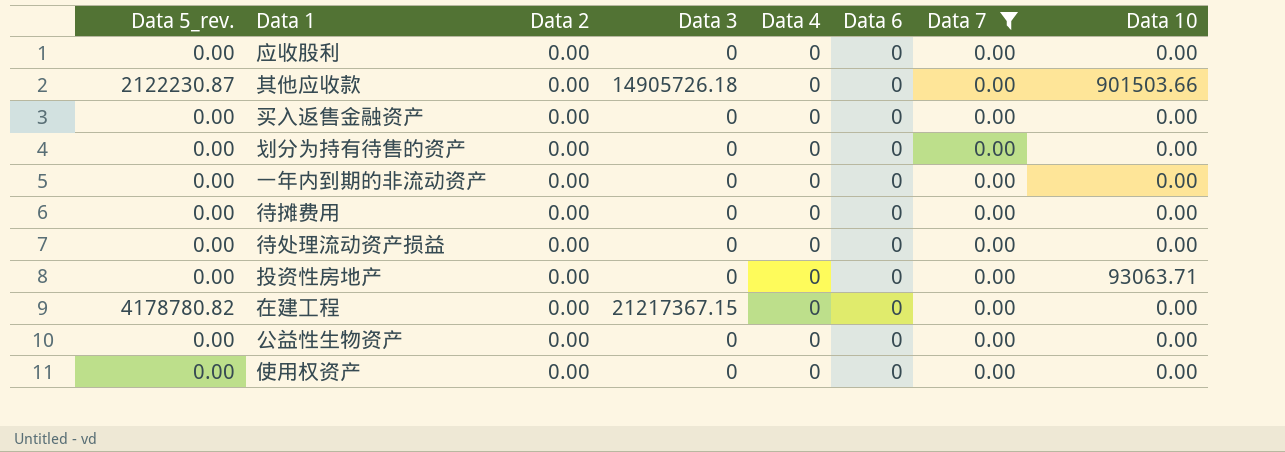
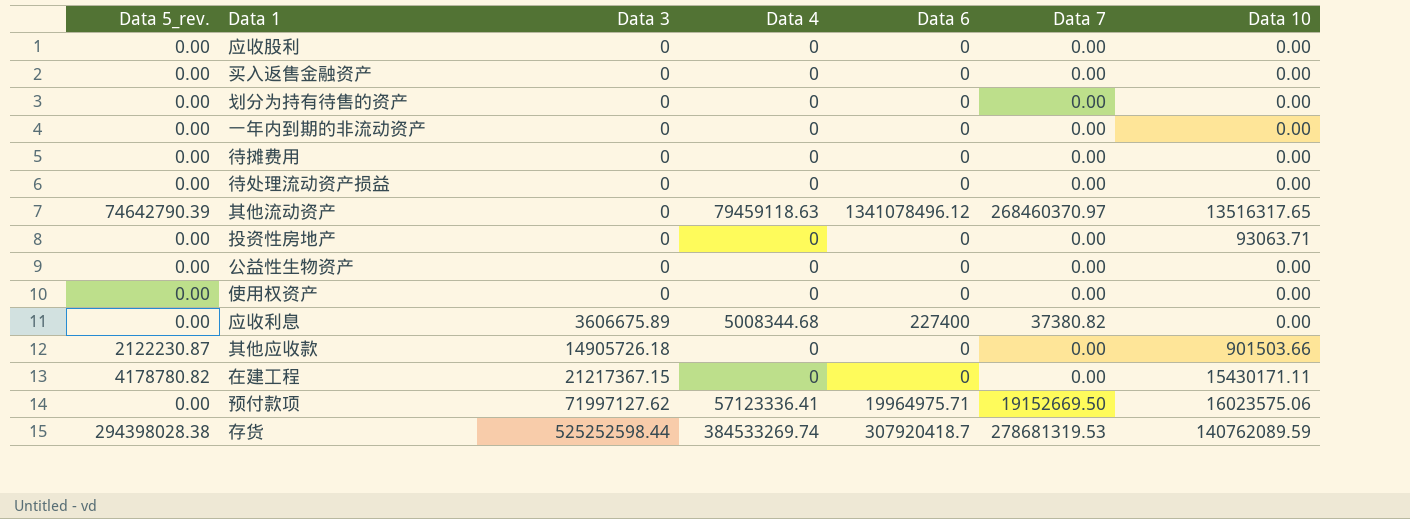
filter: Data 7 = 0.00 -> none
row order: none -> Data 3 ascending
column Data 2 | position: 3 -> none
在建工程 | Data 10: 0.00 -> 15430171.11

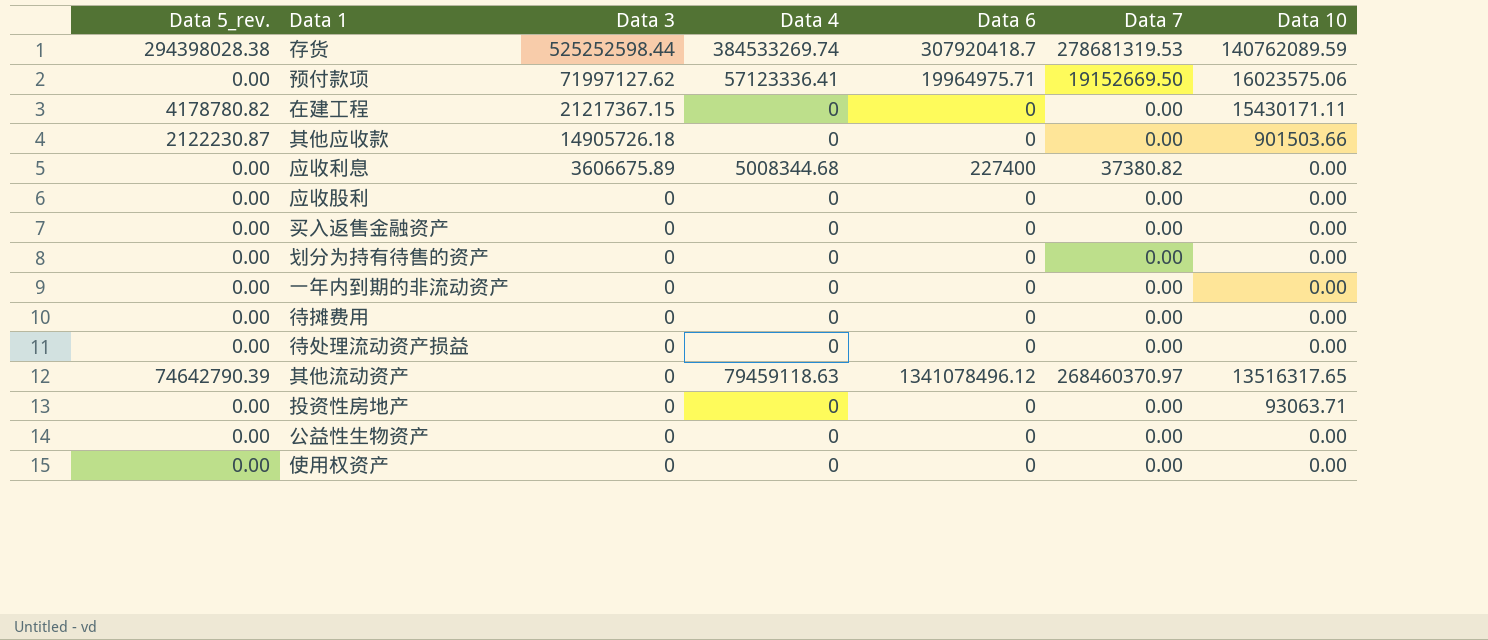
row order: Data 3 ascending -> Data 3 descending

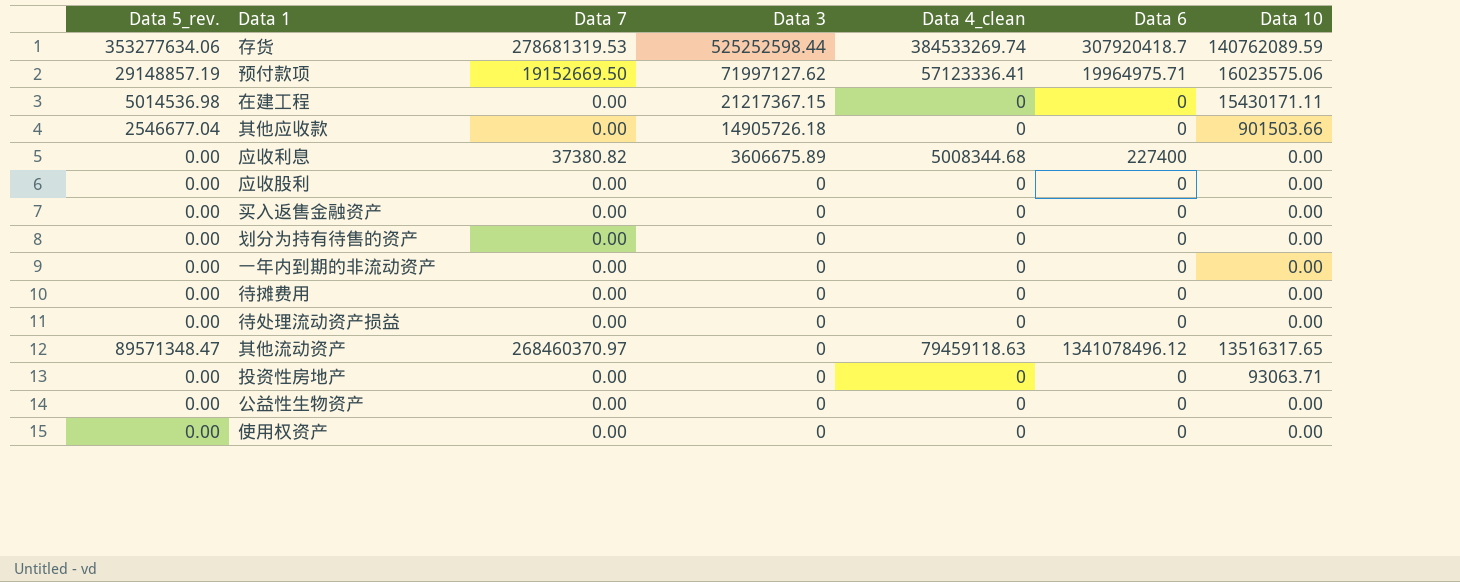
column Data 7 | position: 6 -> 3
column name: Data 4 -> Data 4_clean
存货 | Data 5_rev.: 294398028.38 -> 353277634.06
预付款项 | Data 5_rev.: 0.00 -> 29148857.19
在建工程 | Data 5_rev.: 4178780.82 -> 5014536.98
其他应收款 | Data 5_rev.: 2122230.87 -> 2546677.04
其他流动资产 | Data 5_rev.: 74642790.39 -> 89571348.47

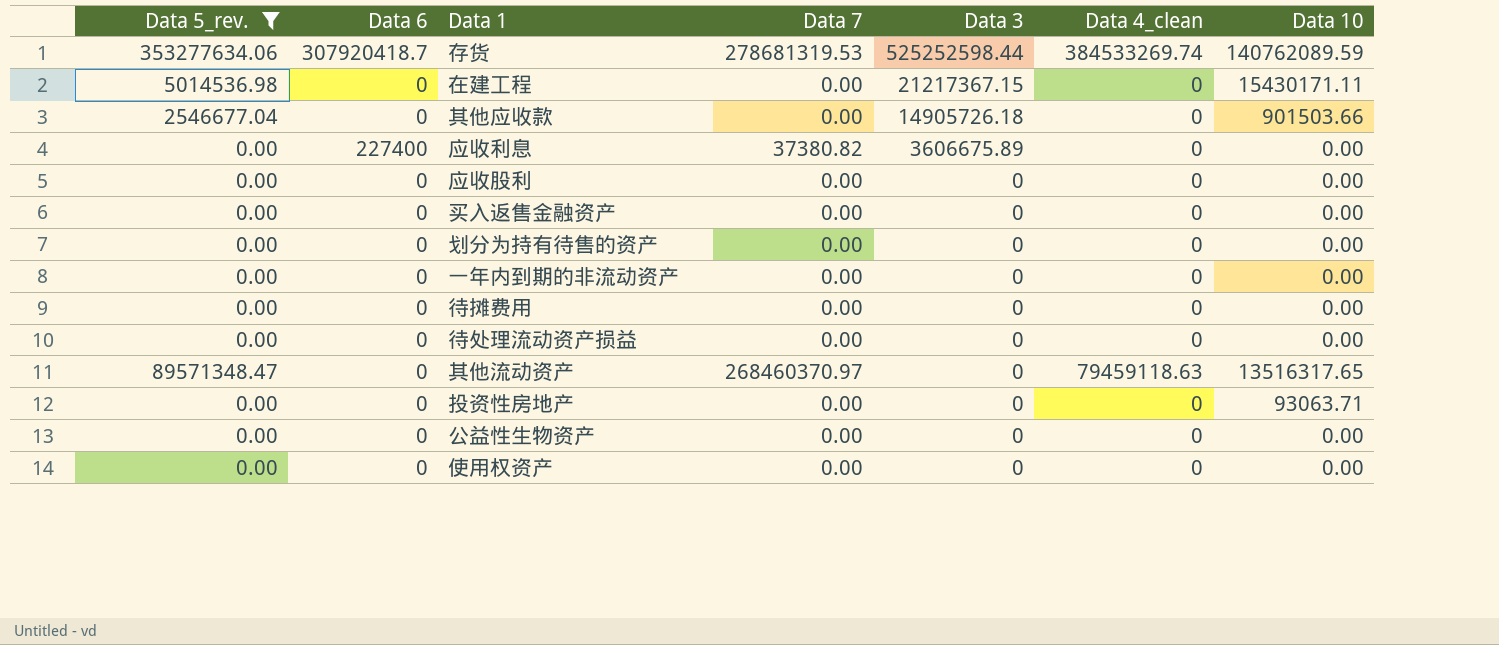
filter: none -> Data 5_rev. != 29148857.19
column Data 6 | position: 6 -> 2
应收利息 | Data 4_clean: 5008344.68 -> 0
其他流动资产 | Data 6: 1341078496.12 -> 0

